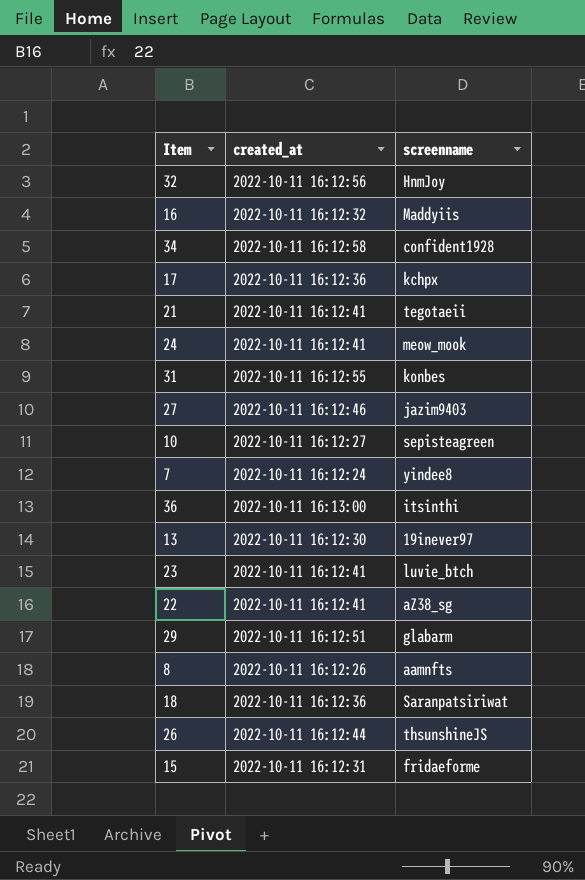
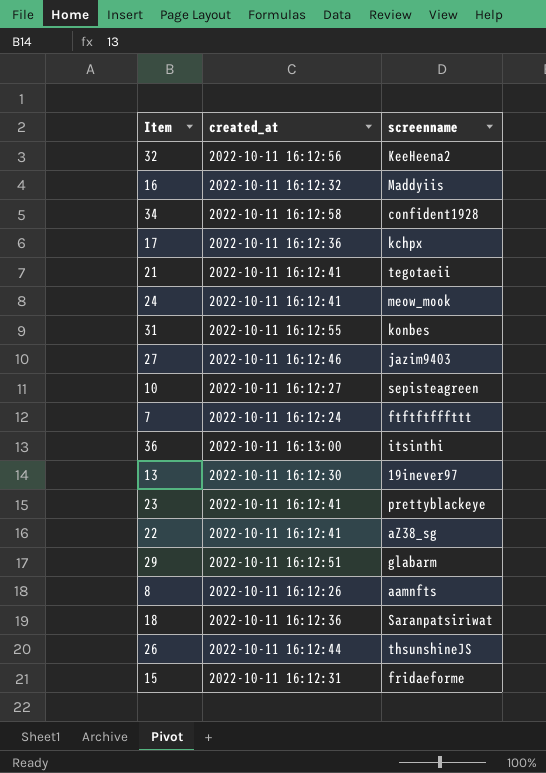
32 | screenname: HnmJoy -> KeeHeena2
7 | screenname: yindee8 -> ftftftfffttt
23 | screenname: luvie_btch -> prettyblackeye

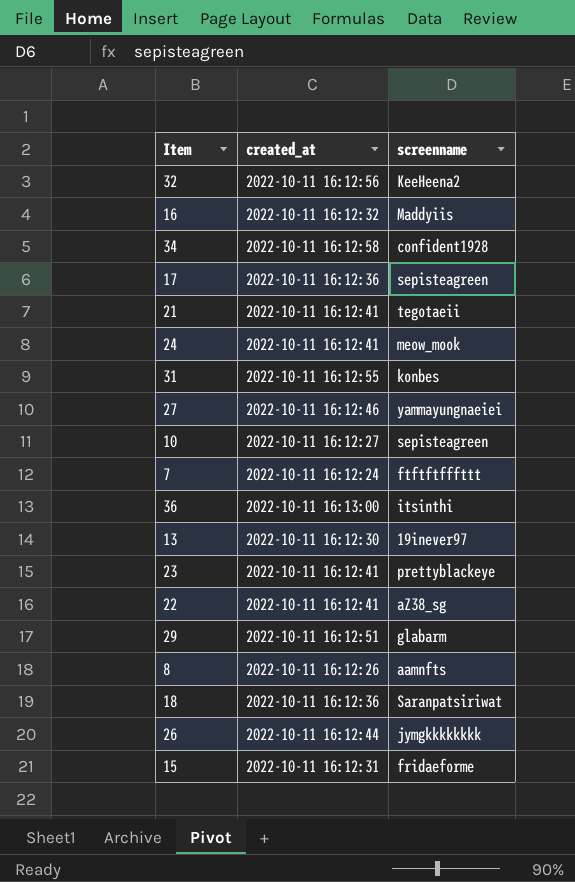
17 | screenname: kchpx -> sepisteagreen
27 | screenname: jazim9403 -> yammayungnaeiei
26 | screenname: thsunshineJS -> jymgkkkkkkkk

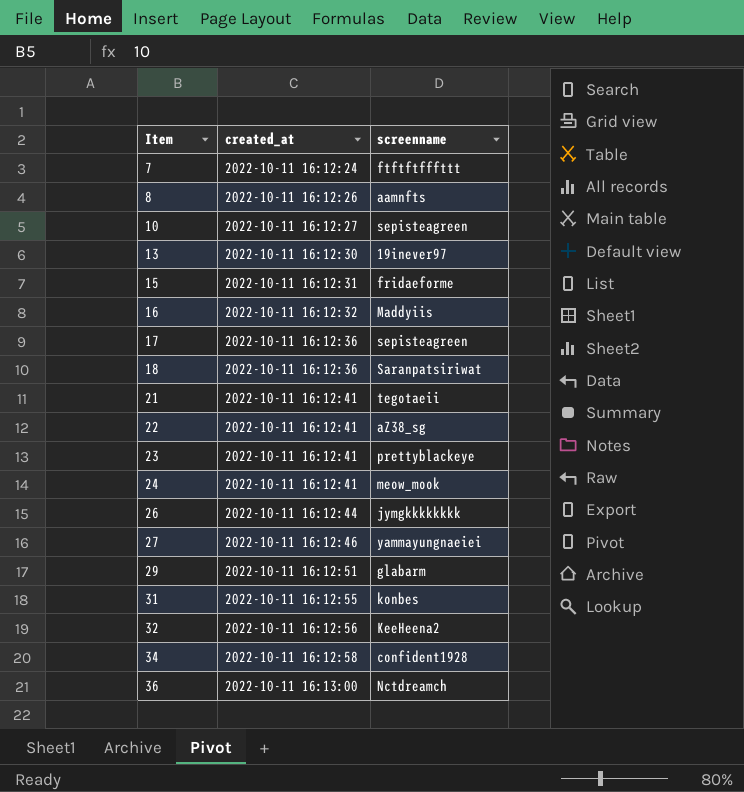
row order: none -> Item ascending
36 | screenname: itsinthi -> Nctdreamch

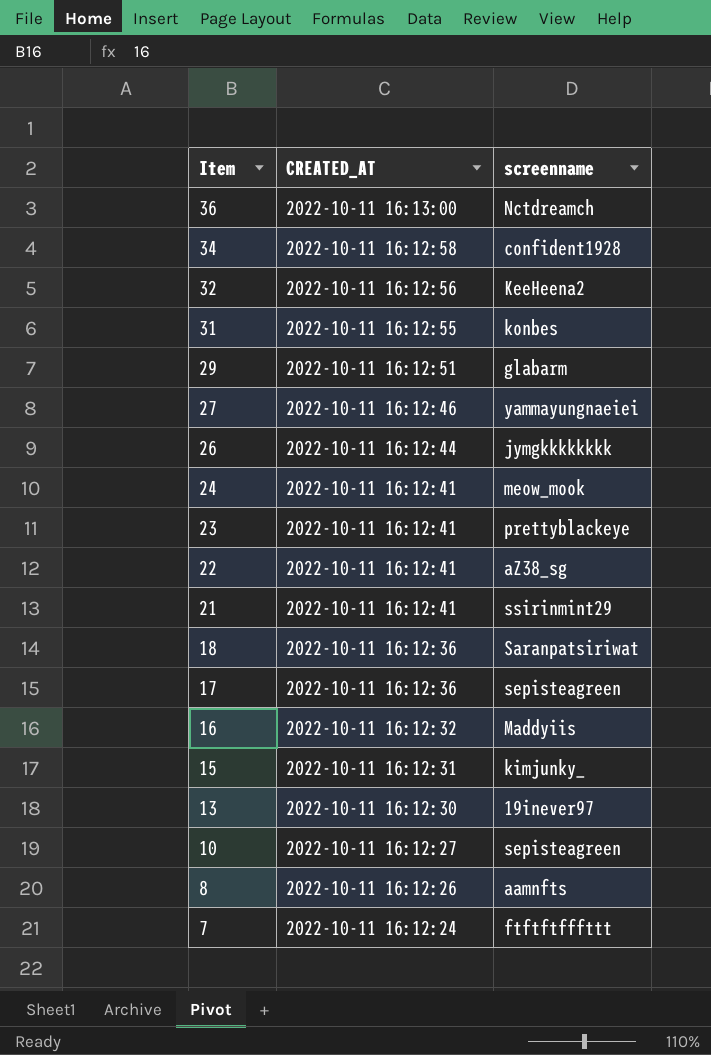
row order: Item ascending -> Item descending
column name: created_at -> CREATED_AT
21 | screenname: tegotaeii -> ssirinmint29
15 | screenname: fridaeforme -> kimjunky_

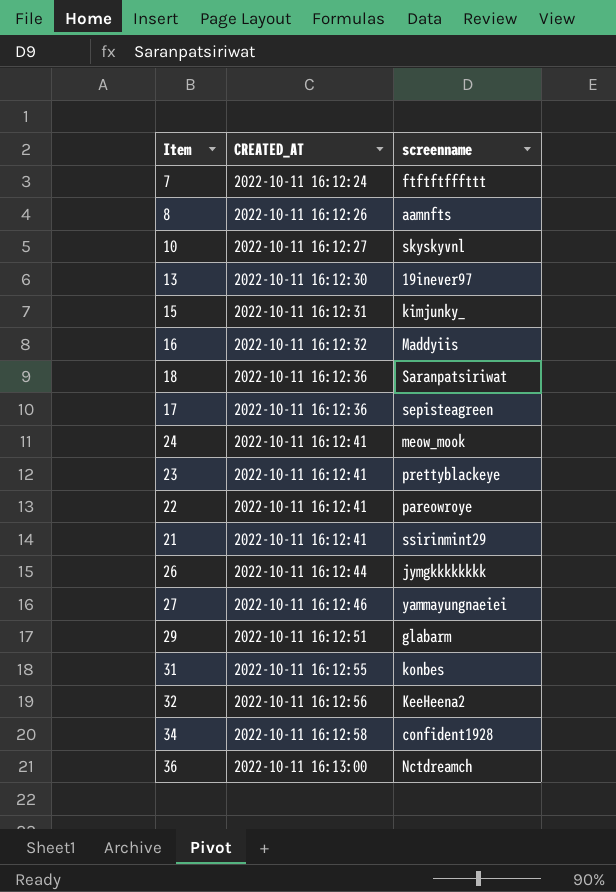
row order: Item descending -> CREATED_AT ascending
10 | screenname: sepisteagreen -> skyskyvnl
22 | screenname: aZ38_sg -> pareowroye

